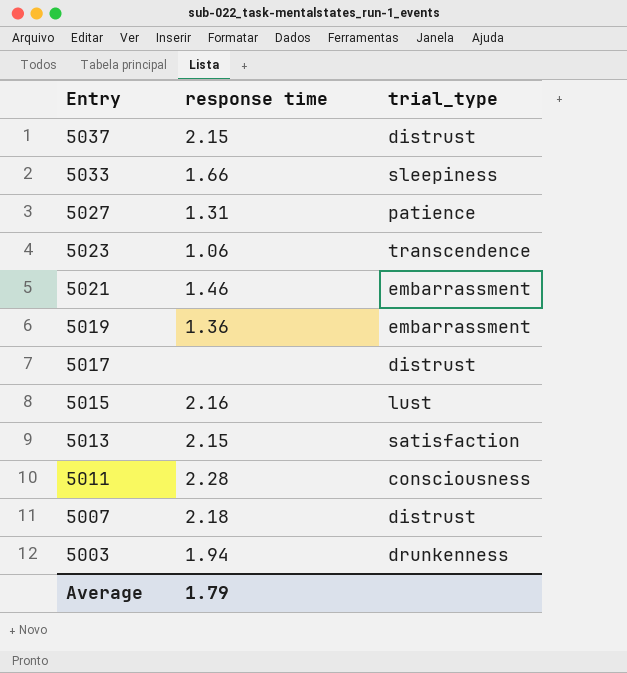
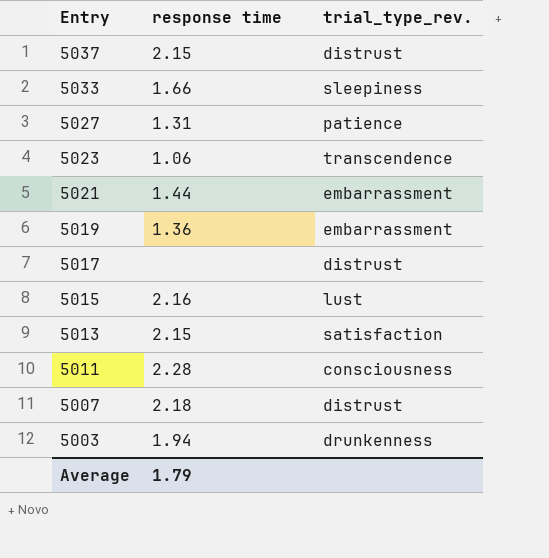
column name: trial_type -> trial_type_rev.
5021 | response time: 1.46 -> 1.44

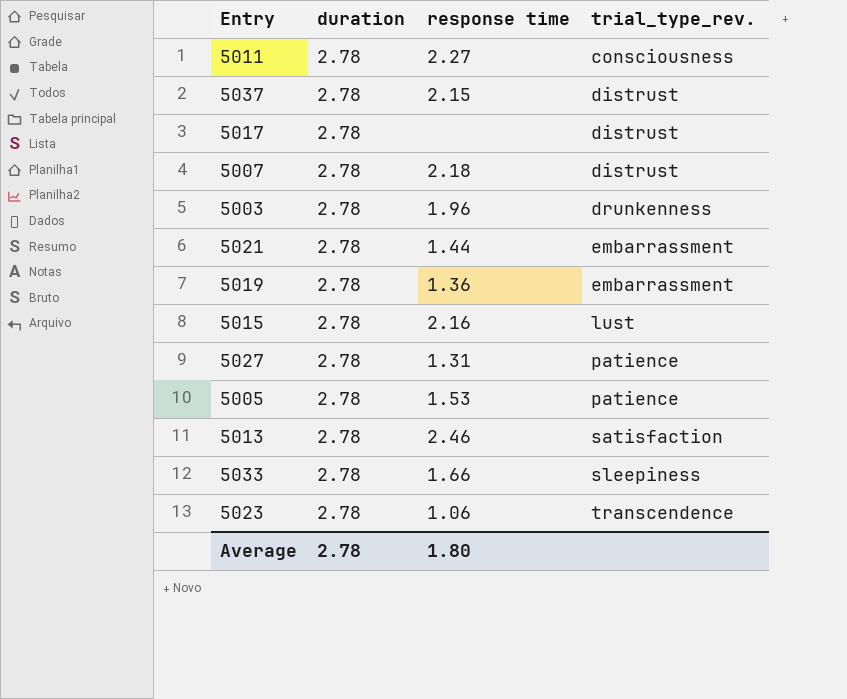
row order: Entry descending -> trial_type_rev. ascending
column duration | position: none -> 2
5011 | response time: 2.28 -> 2.27
5003 | response time: 1.94 -> 1.96
row 5005: none -> 2.78 | 1.53 | patience
5013 | response time: 2.15 -> 2.46
Average | response time: 1.79 -> 1.80

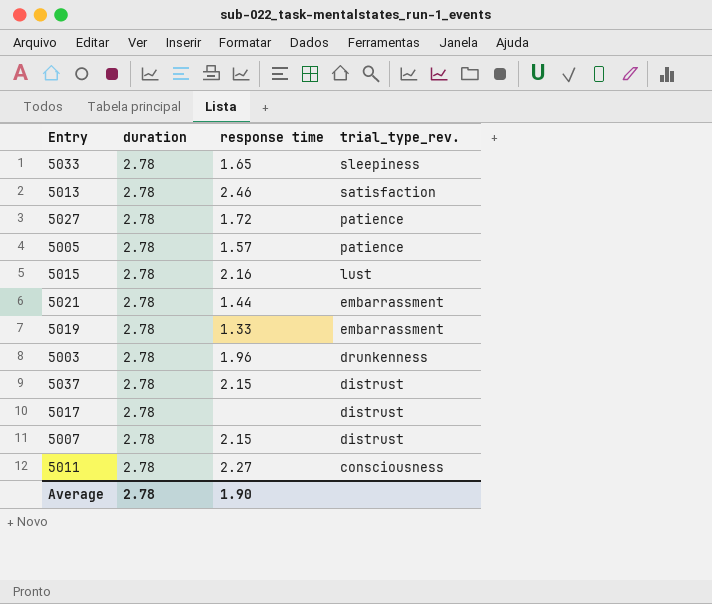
row order: trial_type_rev. ascending -> trial_type_rev. descending
row 5023: 2.78 | 1.06 | transcendence -> none
5033 | response time: 1.66 -> 1.65
5027 | response time: 1.31 -> 1.72
5005 | response time: 1.53 -> 1.57
5019 | response time: 1.36 -> 1.33
5007 | response time: 2.18 -> 2.15
Average | response time: 1.80 -> 1.90

